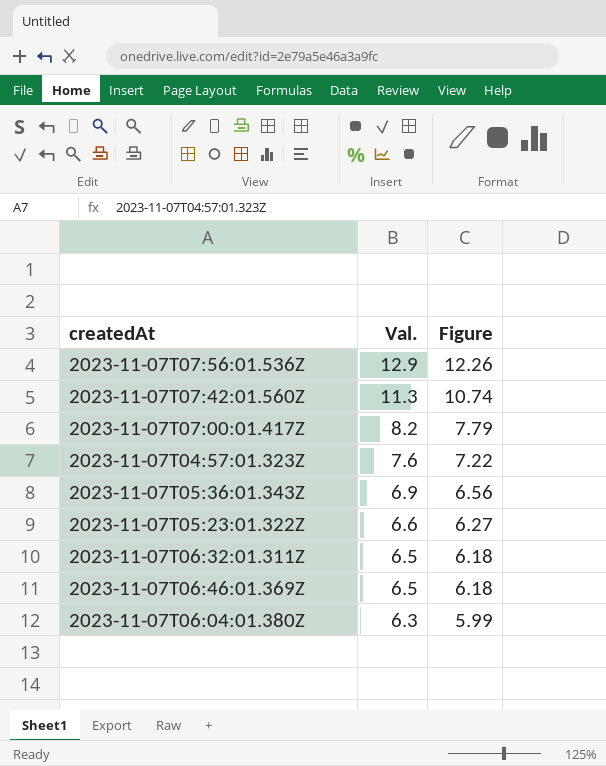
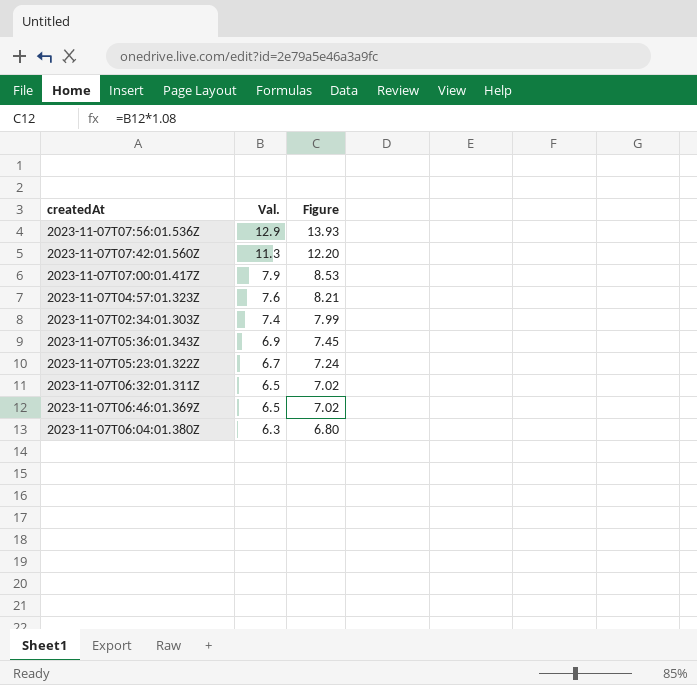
column Figure | formula: [Val.] * 0.95 -> [Val.] * 1.08
2023-11-07T07:00:01.417Z | Val.: 8.2 -> 7.9
row 2023-11-07T02:34:01.303Z: none -> 7.4 | 7.99
2023-11-07T05:23:01.322Z | Val.: 6.6 -> 6.7

